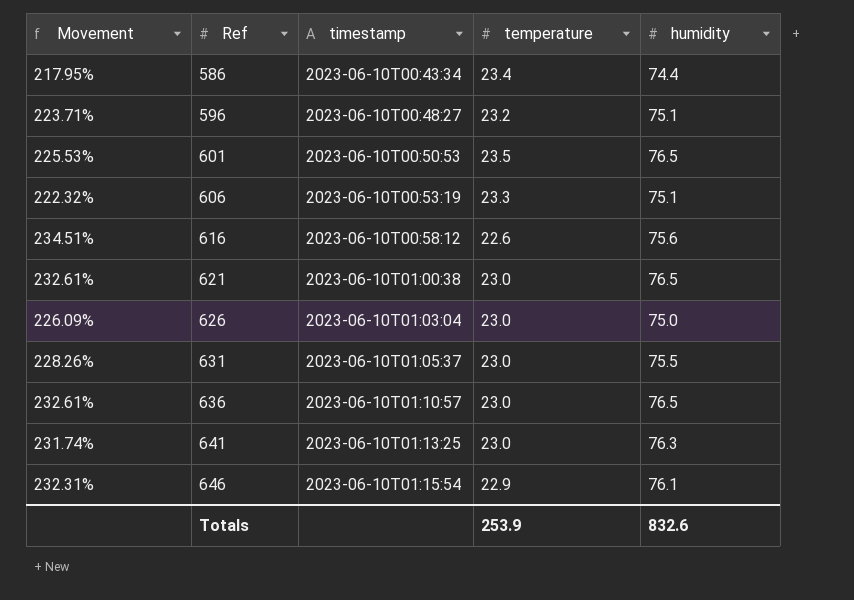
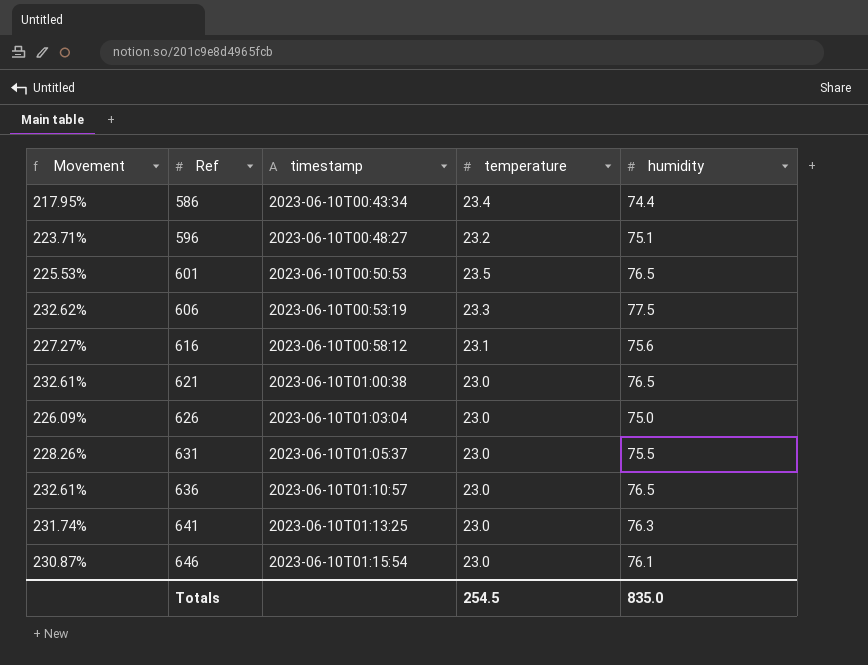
606 | Movement: 222.32% -> 232.62%
606 | humidity: 75.1 -> 77.5
616 | Movement: 234.51% -> 227.27%
616 | temperature: 22.6 -> 23.1
646 | Movement: 232.31% -> 230.87%
646 | temperature: 22.9 -> 23.0
Totals | temperature: 253.9 -> 254.5
Totals | humidity: 832.6 -> 835.0

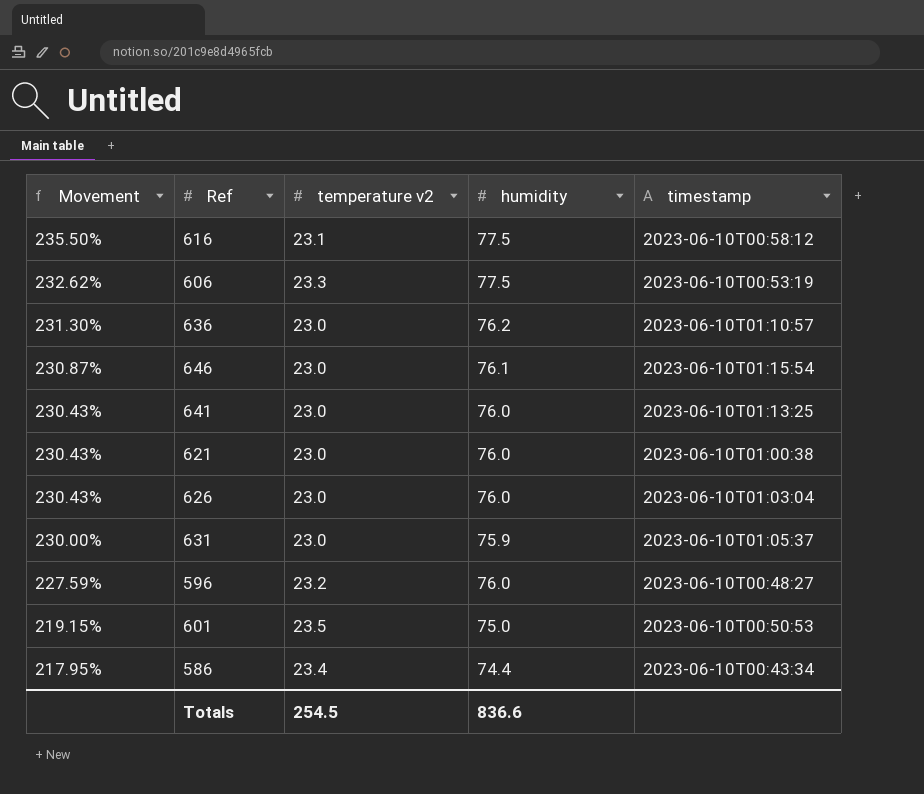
row order: Ref ascending -> Movement descending
column name: temperature -> temperature v2
column timestamp | position: 3 -> 5
616 | Movement: 227.27% -> 235.50%
616 | humidity: 75.6 -> 77.5
636 | Movement: 232.61% -> 231.30%
636 | humidity: 76.5 -> 76.2
641 | Movement: 231.74% -> 230.43%
641 | humidity: 76.3 -> 76.0
621 | Movement: 232.61% -> 230.43%
621 | humidity: 76.5 -> 76.0
626 | Movement: 226.09% -> 230.43%
626 | humidity: 75.0 -> 76.0
631 | Movement: 228.26% -> 230.00%
631 | humidity: 75.5 -> 75.9
596 | Movement: 223.71% -> 227.59%
596 | humidity: 75.1 -> 76.0
601 | Movement: 225.53% -> 219.15%
601 | humidity: 76.5 -> 75.0
Totals | humidity: 835.0 -> 836.6

